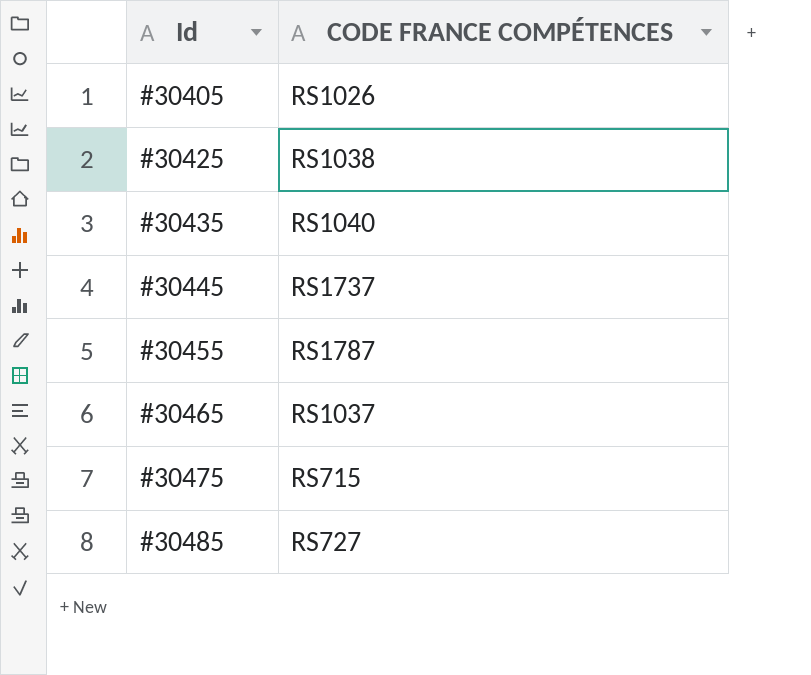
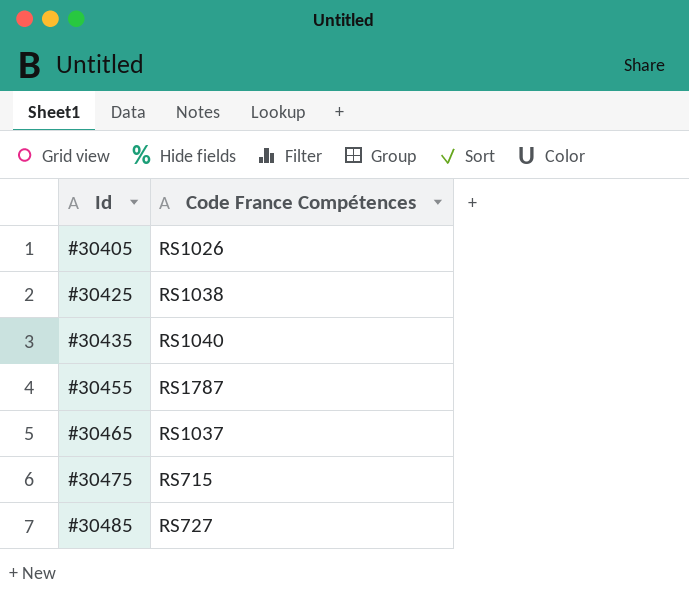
column name: CODE FRANCE COMPÉTENCES -> Code France Compétences
row #30445: RS1737 -> none

